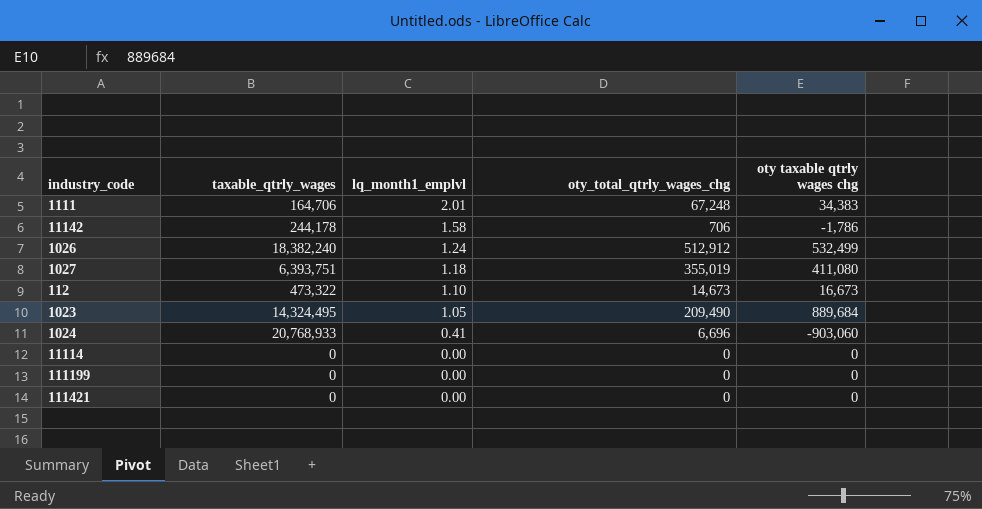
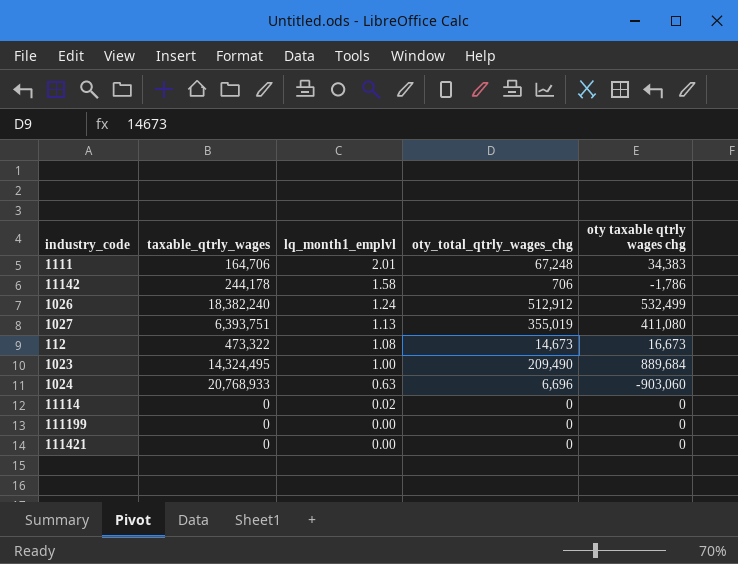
1027 | lq_month1_emplvl: 1.18 -> 1.13
112 | lq_month1_emplvl: 1.10 -> 1.08
1023 | lq_month1_emplvl: 1.05 -> 1.00
1024 | lq_month1_emplvl: 0.41 -> 0.63
11114 | lq_month1_emplvl: 0.00 -> 0.02

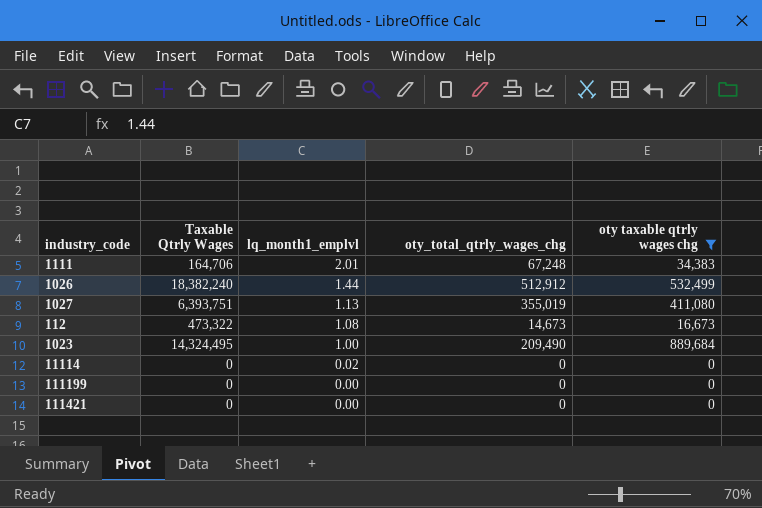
filter: none -> oty taxable qtrly wages chg >= 0
column name: taxable_qtrly_wages -> Taxable Qtrly Wages
1026 | lq_month1_emplvl: 1.24 -> 1.44

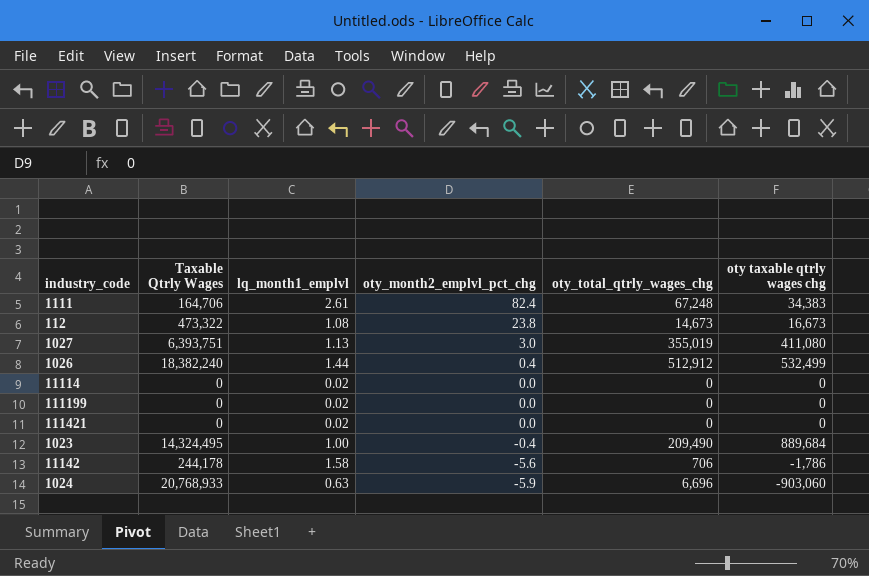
filter: oty taxable qtrly wages chg >= 0 -> none
row order: lq_month1_emplvl descending -> oty_month2_emplvl_pct_chg descending
column oty_month2_emplvl_pct_chg | position: none -> 4
1111 | lq_month1_emplvl: 2.01 -> 2.61
111199 | lq_month1_emplvl: 0.00 -> 0.02
111421 | lq_month1_emplvl: 0.00 -> 0.02

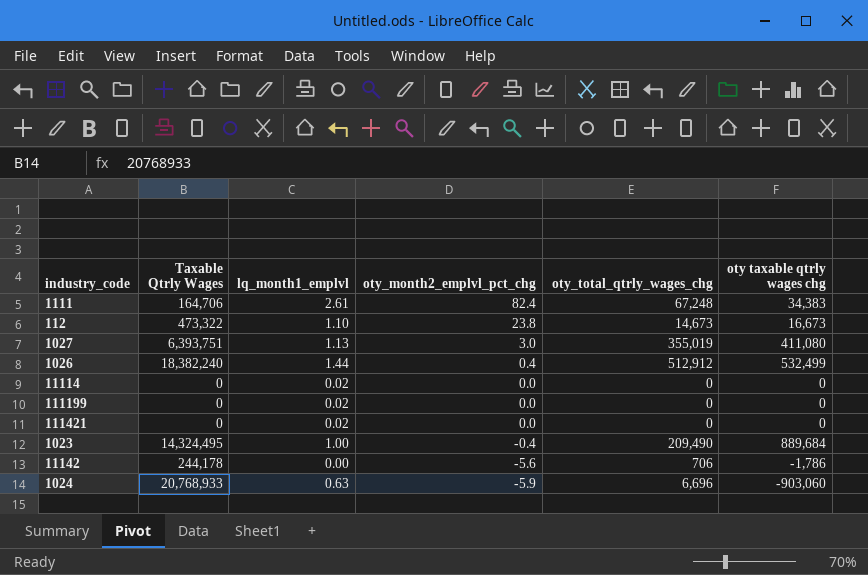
112 | lq_month1_emplvl: 1.08 -> 1.10
11142 | lq_month1_emplvl: 1.58 -> 0.00

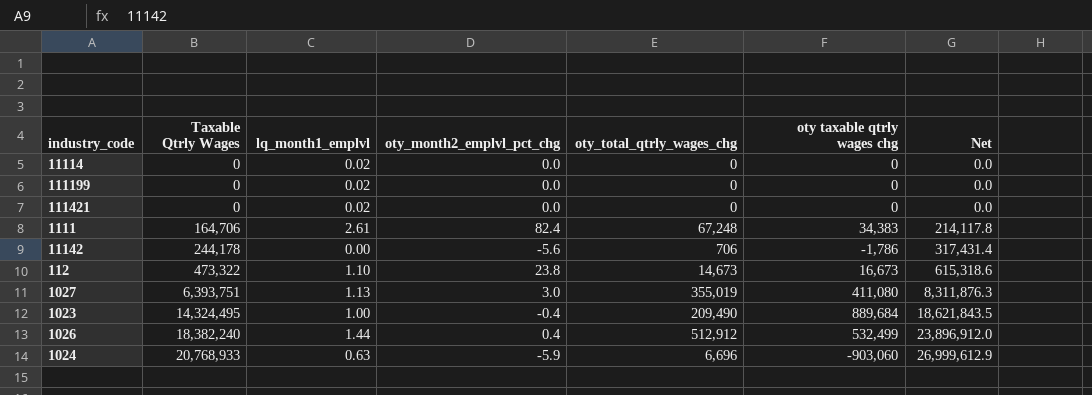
row order: oty_month2_emplvl_pct_chg descending -> Taxable Qtrly Wages ascending
column Net | formula: none -> [Taxable Qtrly Wages] * 1.3

